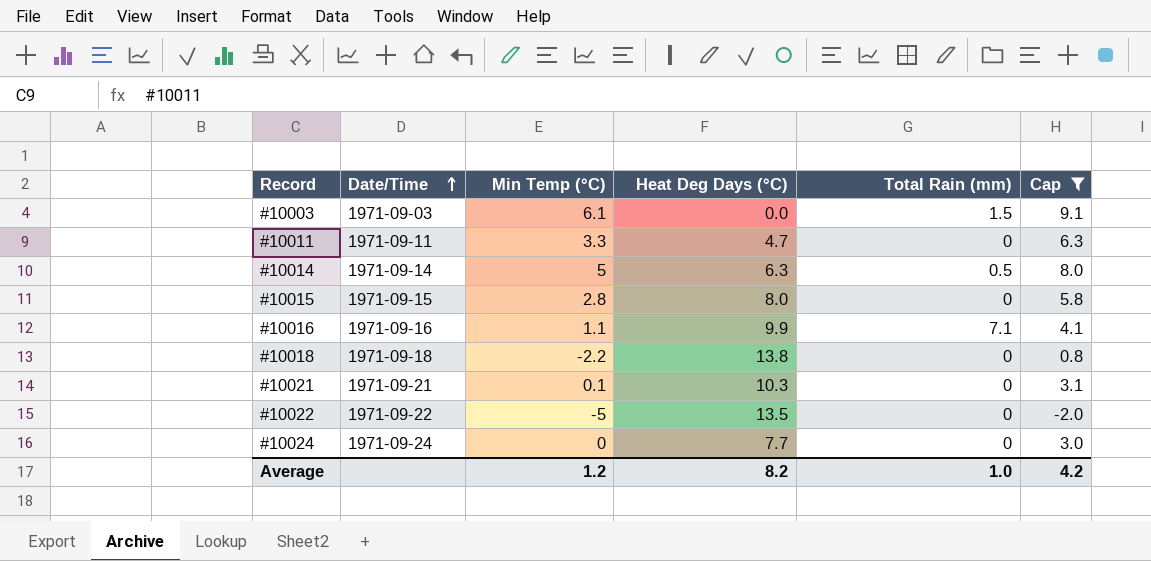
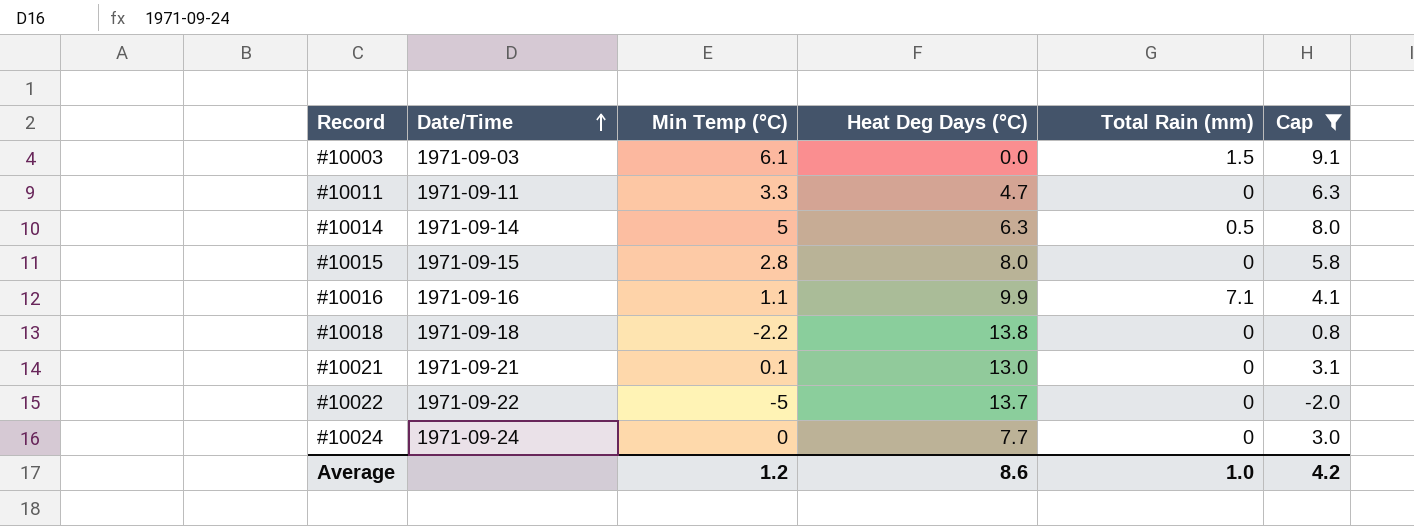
#10021 | Heat Deg Days (°C): 10.3 -> 13.0
#10022 | Heat Deg Days (°C): 13.5 -> 13.7
Average | Heat Deg Days (°C): 8.2 -> 8.6

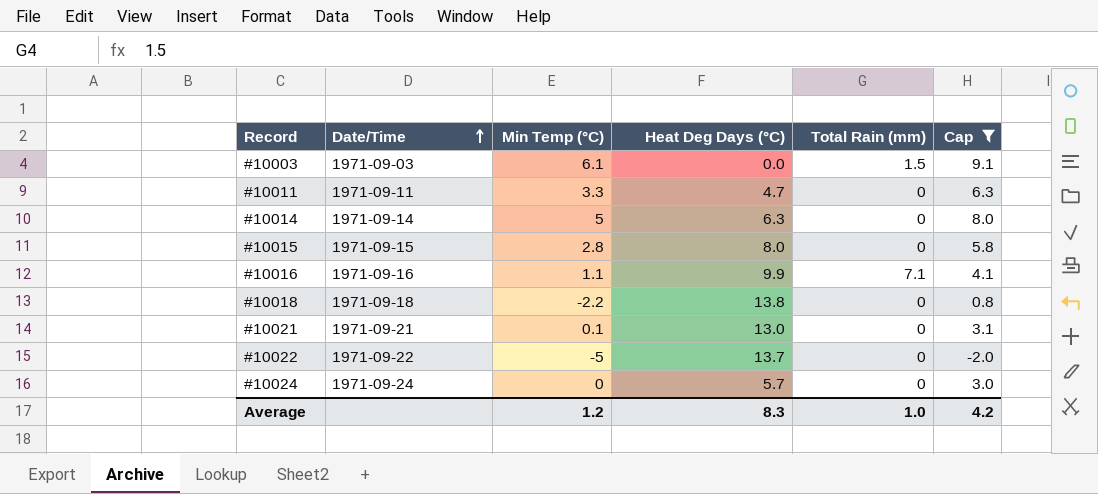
#10014 | Total Rain (mm): 0.5 -> 0
#10024 | Heat Deg Days (°C): 7.7 -> 5.7
Average | Heat Deg Days (°C): 8.6 -> 8.3

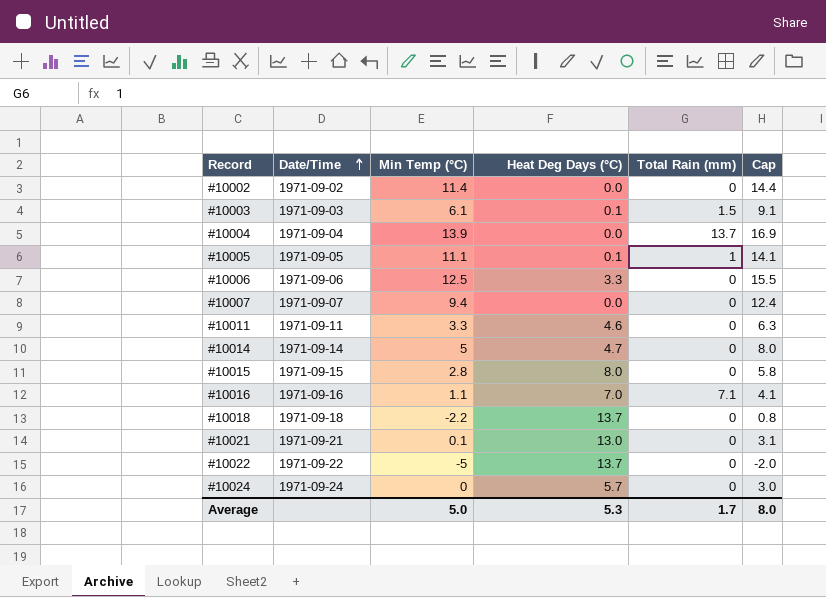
filter: Cap <= 9.1 -> none
#10003 | Heat Deg Days (°C): 0.0 -> 0.1
#10011 | Heat Deg Days (°C): 4.7 -> 4.6
#10014 | Heat Deg Days (°C): 6.3 -> 4.7
#10016 | Heat Deg Days (°C): 9.9 -> 7.0
#10018 | Heat Deg Days (°C): 13.8 -> 13.7
Average | Min Temp (°C): 1.2 -> 5.0
Average | Heat Deg Days (°C): 8.3 -> 5.3
Average | Total Rain (mm): 1.0 -> 1.7
Average | Cap: 4.2 -> 8.0

